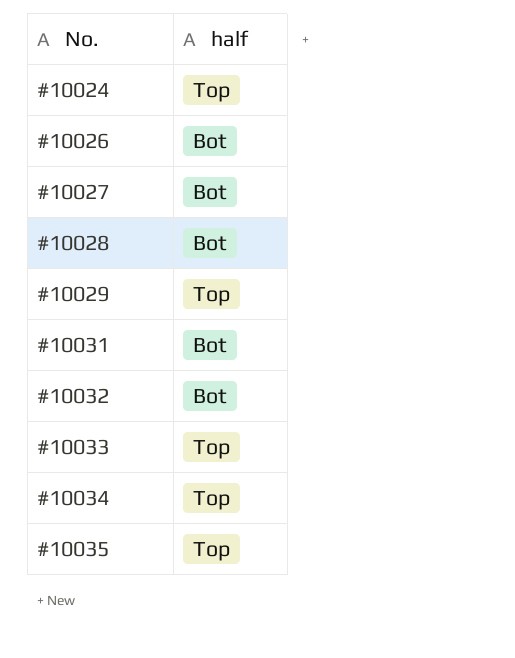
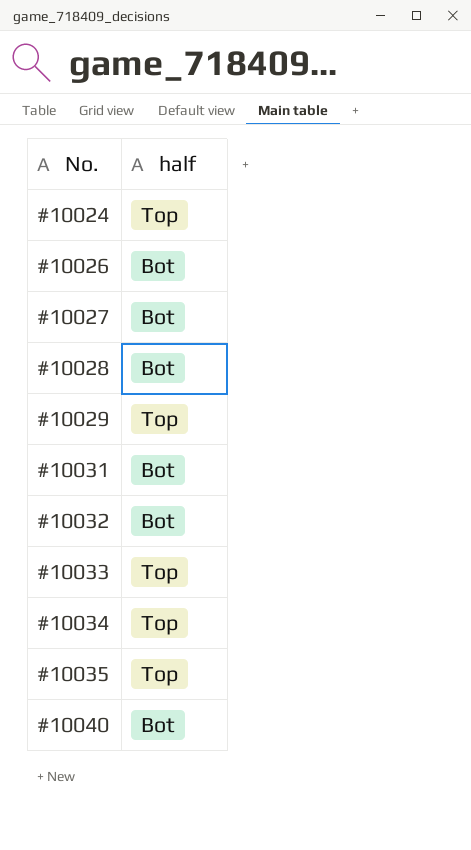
row #10040: none -> Bot

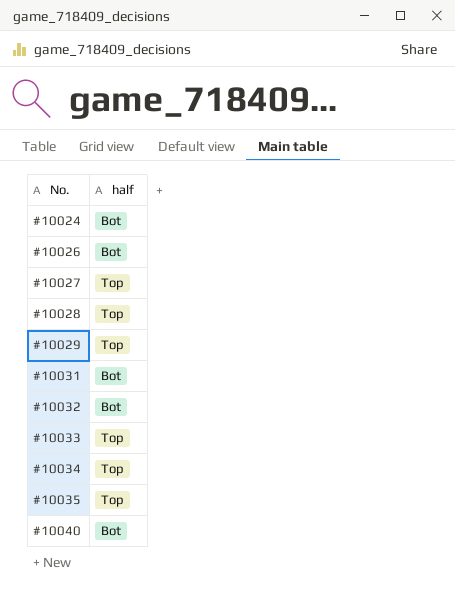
#10024 | half: Top -> Bot
#10027 | half: Bot -> Top
#10028 | half: Bot -> Top

